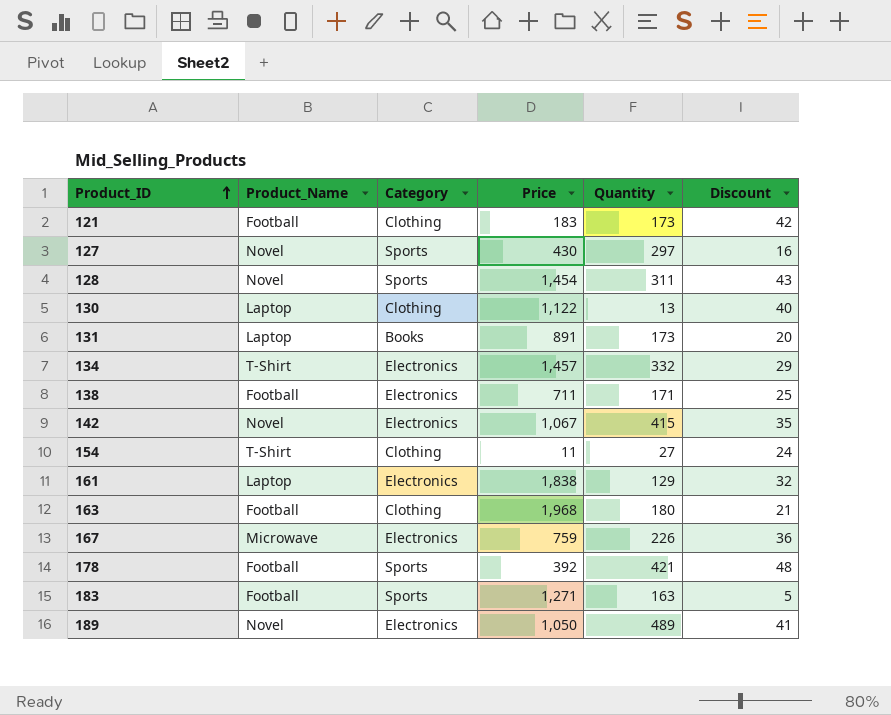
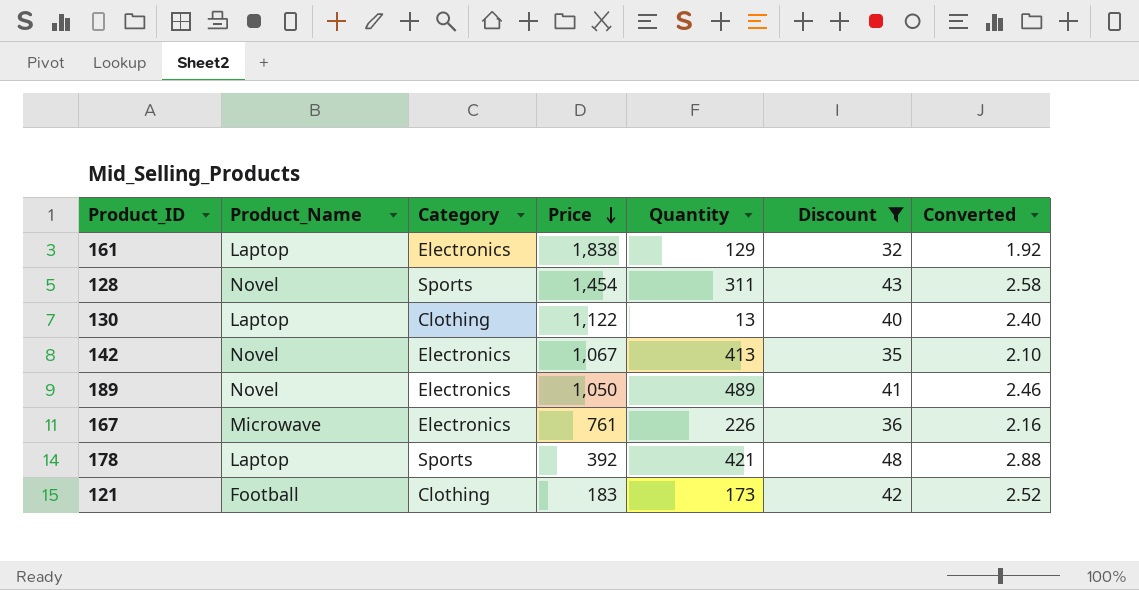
filter: none -> Discount >= 32
row order: Product_ID ascending -> Price descending
column Converted | formula: none -> [Discount] * 0.06
142 | Quantity: 415 -> 413
167 | Price: 759 -> 761
178 | Product_Name: Football -> Laptop

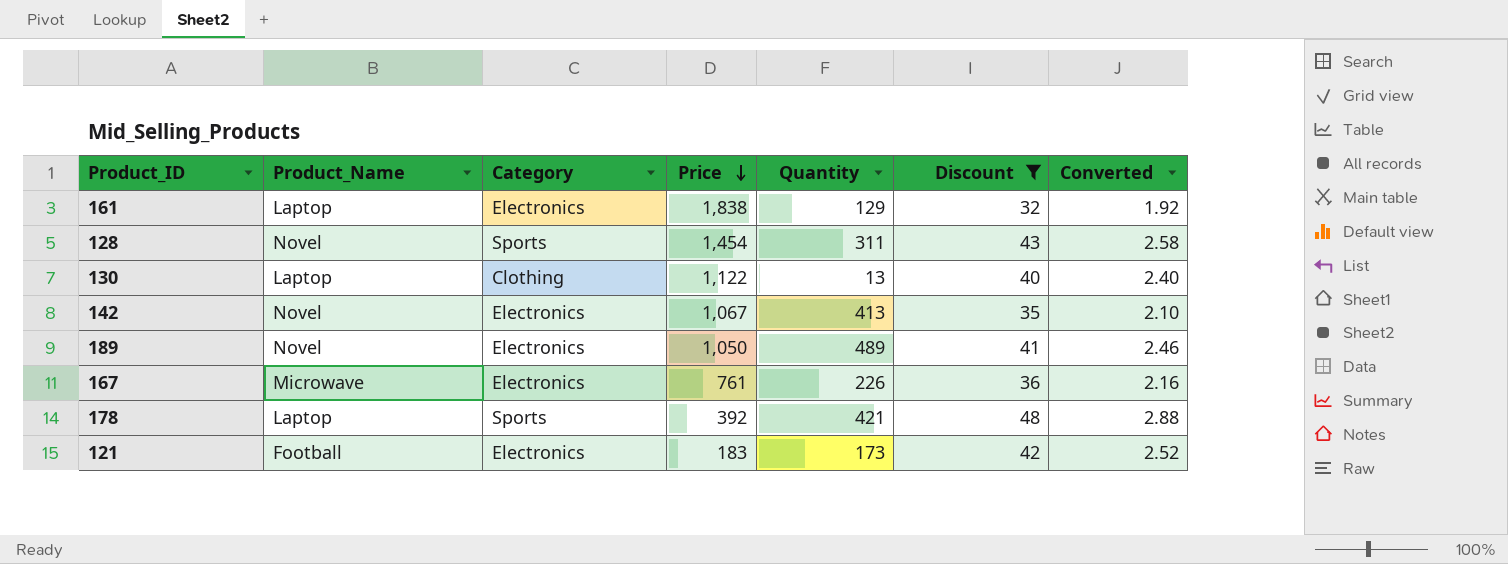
121 | Category: Clothing -> Electronics

